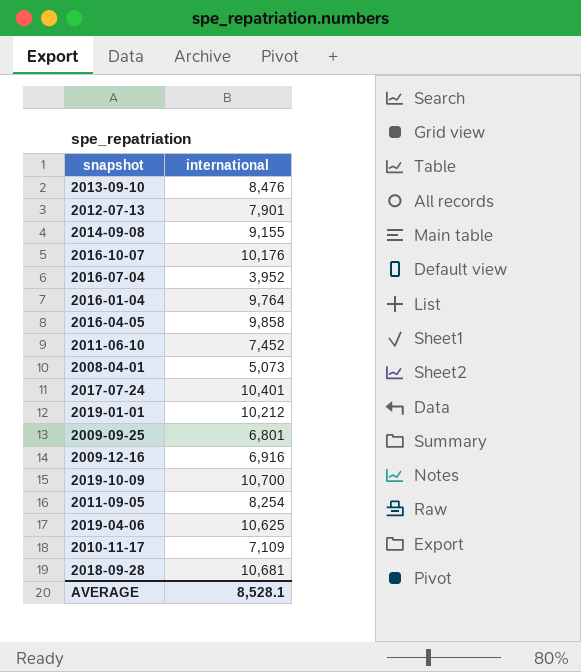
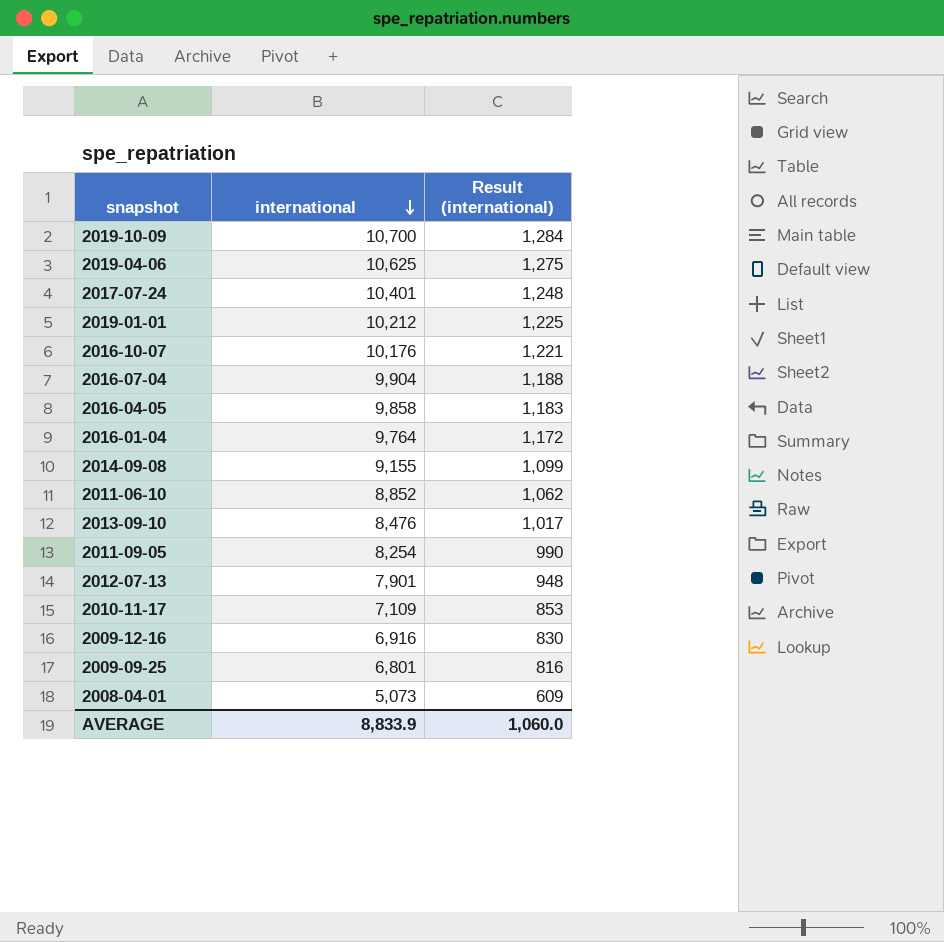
row order: none -> international descending
column Result (international) | formula: none -> [international] * 0.12
row 2018-09-28: 10,681 -> none
2016-07-04 | international: 3,952 -> 9,904
2011-06-10 | international: 7,452 -> 8,852
AVERAGE | international: 8,528.1 -> 8,833.9

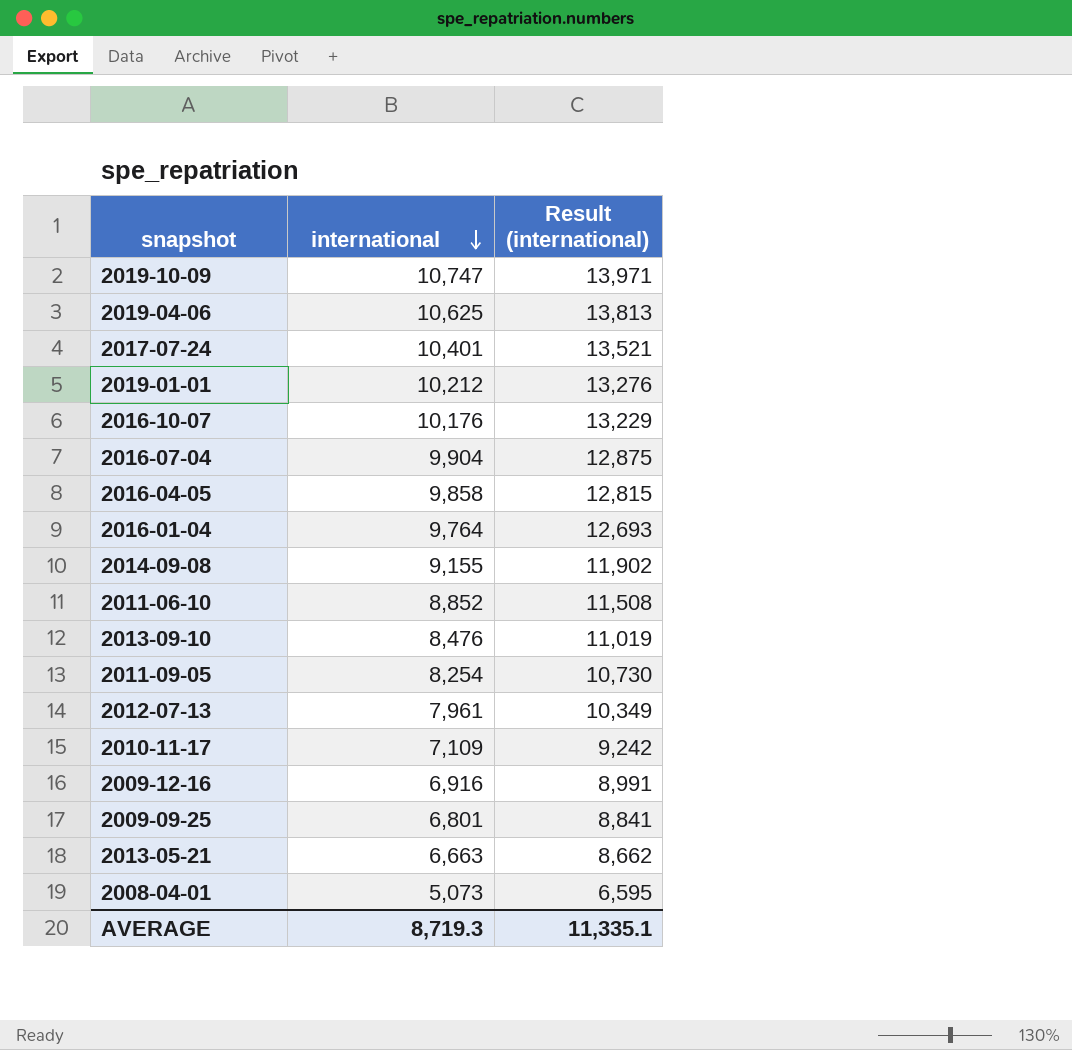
column Result (international) | formula: [international] * 0.12 -> [international] * 1.3
2019-10-09 | international: 10,700 -> 10,747
2012-07-13 | international: 7,901 -> 7,961
row 2013-05-21: none -> 6,663 | 8,662
AVERAGE | international: 8,833.9 -> 8,719.3
AVERAGE | Result (international): 1,060.0 -> 11,335.1

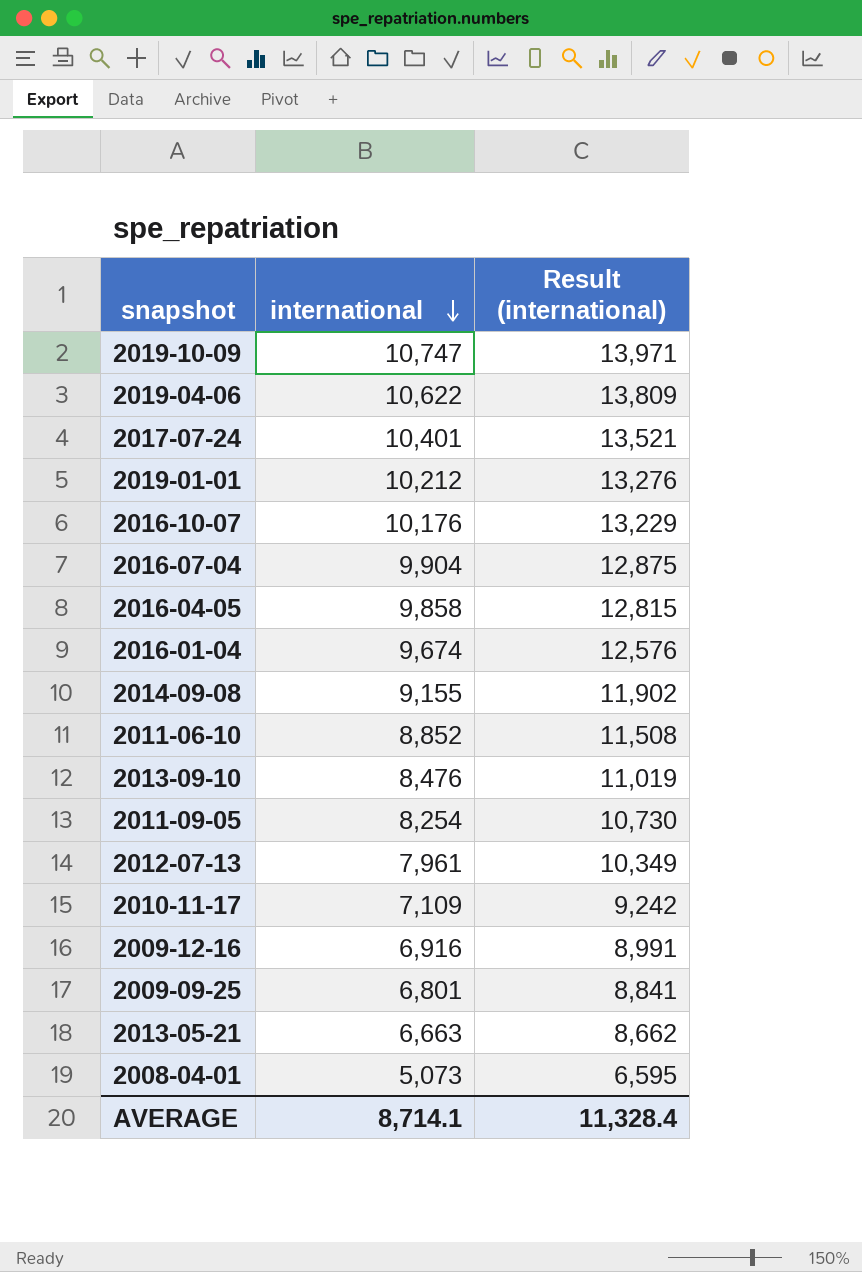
2019-04-06 | international: 10,625 -> 10,622
2019-04-06 | Result (international): 13,813 -> 13,809
2016-01-04 | international: 9,764 -> 9,674
2016-01-04 | Result (international): 12,693 -> 12,576
AVERAGE | international: 8,719.3 -> 8,714.1
AVERAGE | Result (international): 11,335.1 -> 11,328.4

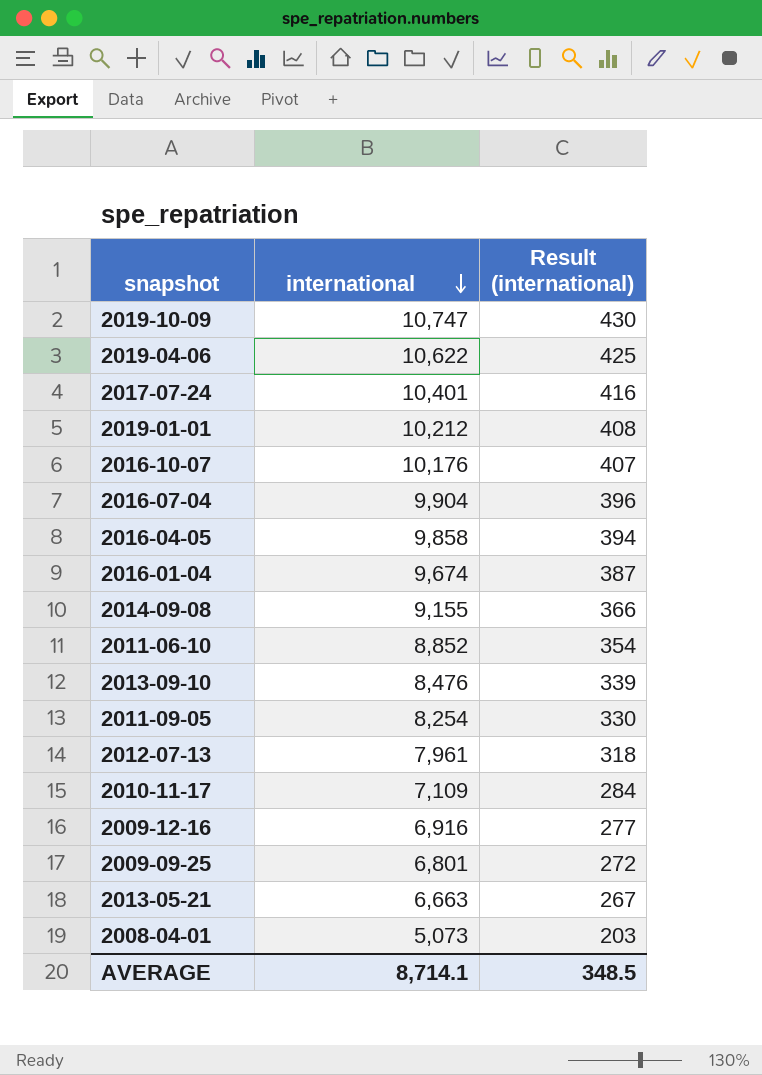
column Result (international) | formula: [international] * 1.3 -> [international] * 0.04
AVERAGE | Result (international): 11,328.4 -> 348.5

